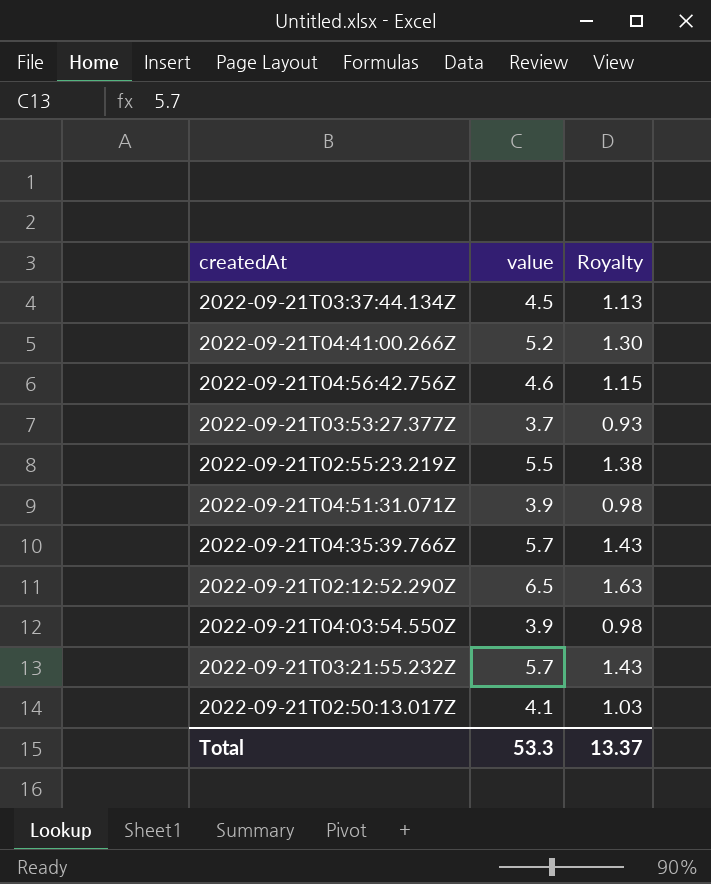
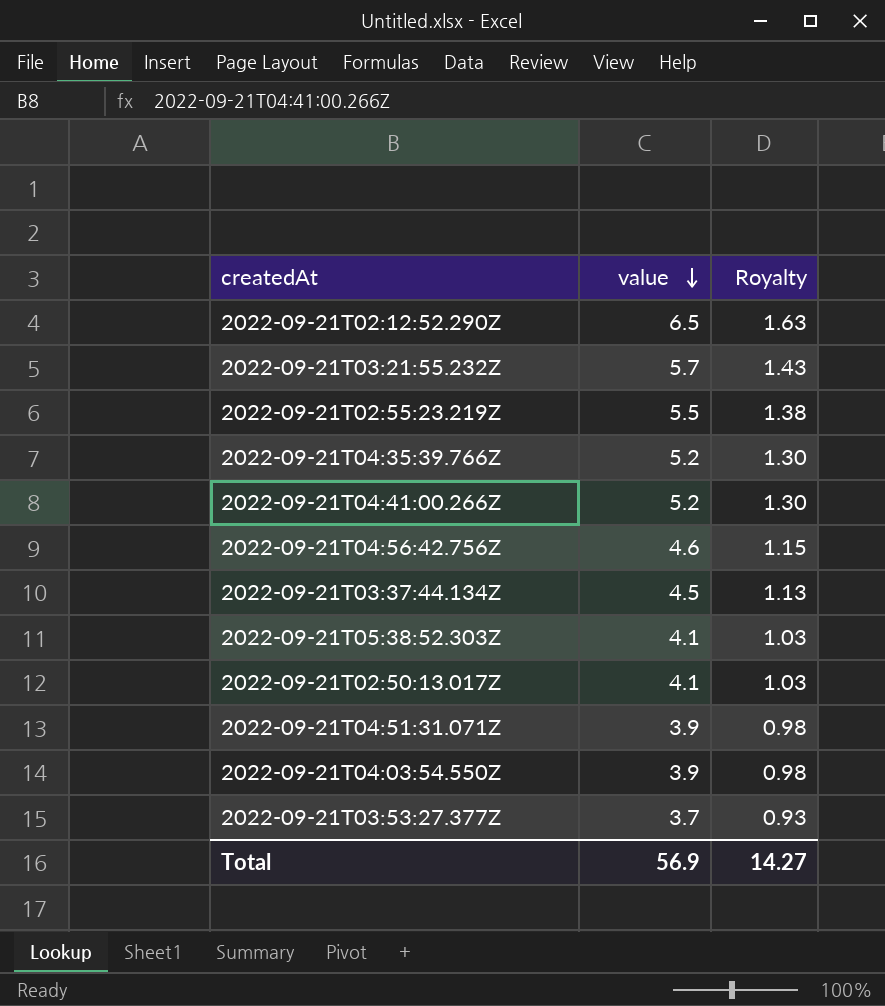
row order: none -> value descending
2022-09-21T04:35:39.766Z | value: 5.7 -> 5.2
2022-09-21T04:35:39.766Z | Royalty: 1.43 -> 1.30
row 2022-09-21T05:38:52.303Z: none -> 4.1 | 1.03
Total | value: 53.3 -> 56.9
Total | Royalty: 13.37 -> 14.27

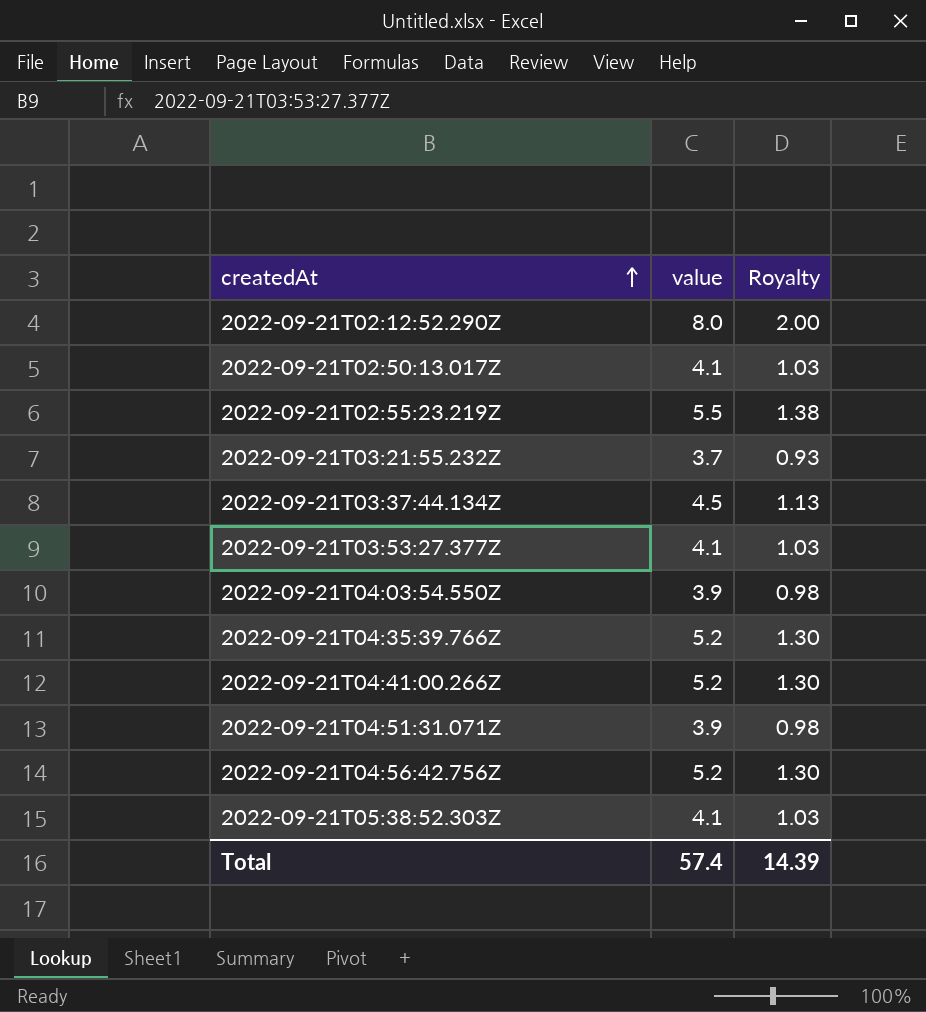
row order: value descending -> createdAt ascending
2022-09-21T02:12:52.290Z | value: 6.5 -> 8.0
2022-09-21T02:12:52.290Z | Royalty: 1.63 -> 2.00
2022-09-21T03:21:55.232Z | value: 5.7 -> 3.7
2022-09-21T03:21:55.232Z | Royalty: 1.43 -> 0.93
2022-09-21T03:53:27.377Z | value: 3.7 -> 4.1
2022-09-21T03:53:27.377Z | Royalty: 0.93 -> 1.03
2022-09-21T04:56:42.756Z | value: 4.6 -> 5.2
2022-09-21T04:56:42.756Z | Royalty: 1.15 -> 1.30
Total | value: 56.9 -> 57.4
Total | Royalty: 14.27 -> 14.39

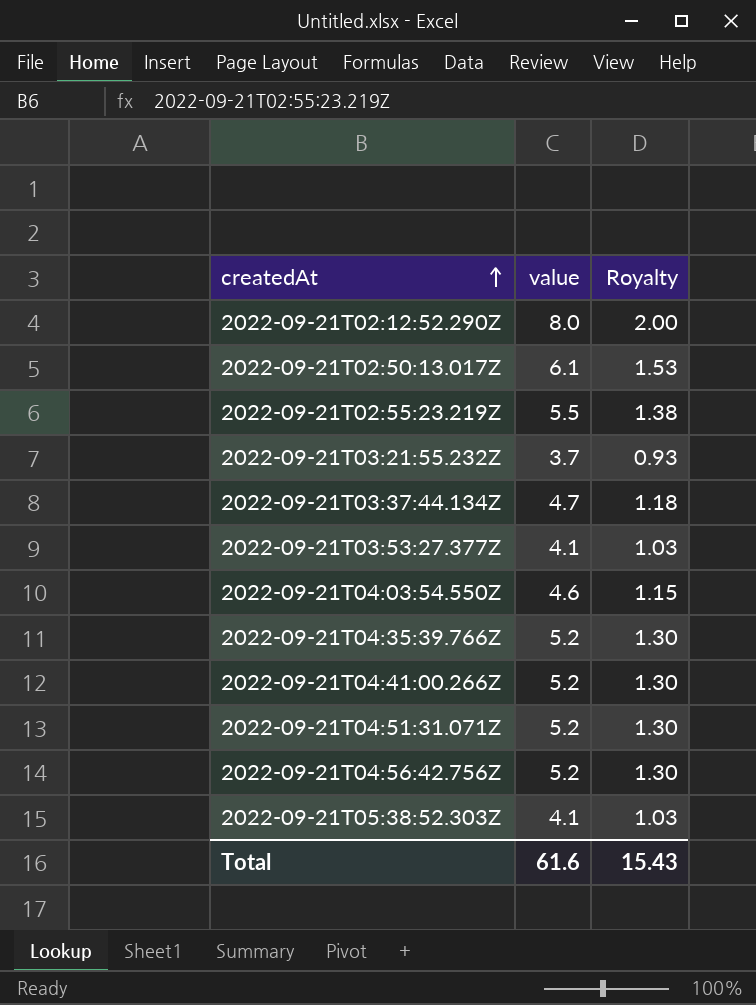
2022-09-21T02:50:13.017Z | value: 4.1 -> 6.1
2022-09-21T02:50:13.017Z | Royalty: 1.03 -> 1.53
2022-09-21T03:37:44.134Z | value: 4.5 -> 4.7
2022-09-21T03:37:44.134Z | Royalty: 1.13 -> 1.18
2022-09-21T04:03:54.550Z | value: 3.9 -> 4.6
2022-09-21T04:03:54.550Z | Royalty: 0.98 -> 1.15
2022-09-21T04:51:31.071Z | value: 3.9 -> 5.2
2022-09-21T04:51:31.071Z | Royalty: 0.98 -> 1.30
Total | value: 57.4 -> 61.6
Total | Royalty: 14.39 -> 15.43

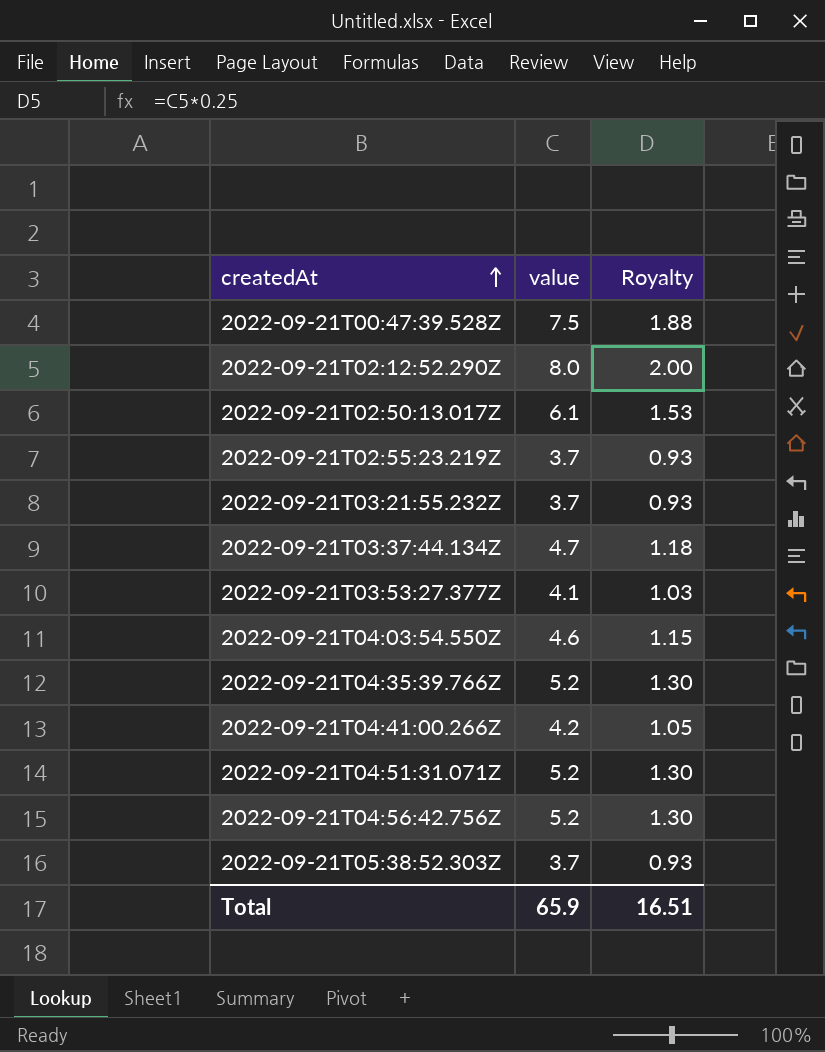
row 2022-09-21T00:47:39.528Z: none -> 7.5 | 1.88
2022-09-21T02:55:23.219Z | value: 5.5 -> 3.7
2022-09-21T02:55:23.219Z | Royalty: 1.38 -> 0.93
2022-09-21T04:41:00.266Z | value: 5.2 -> 4.2
2022-09-21T04:41:00.266Z | Royalty: 1.30 -> 1.05
2022-09-21T05:38:52.303Z | value: 4.1 -> 3.7
2022-09-21T05:38:52.303Z | Royalty: 1.03 -> 0.93
Total | value: 61.6 -> 65.9
Total | Royalty: 15.43 -> 16.51

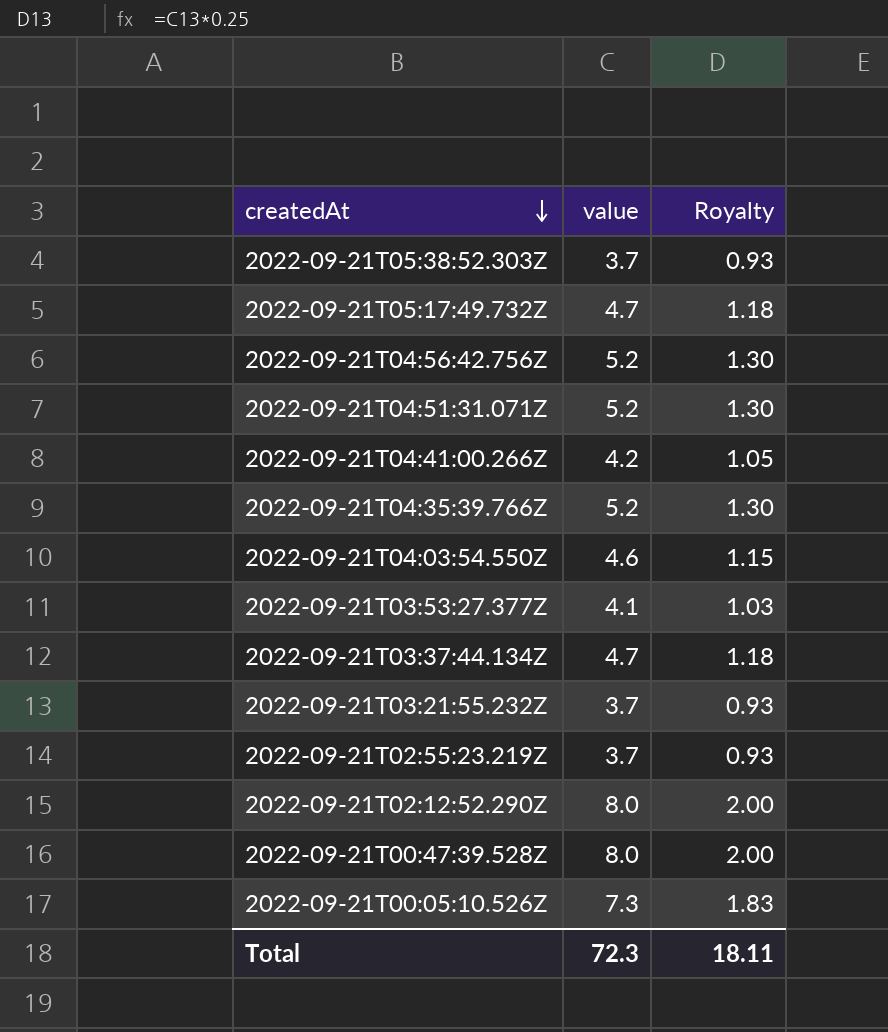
row order: createdAt ascending -> createdAt descending
row 2022-09-21T02:50:13.017Z: 6.1 | 1.53 -> none
row 2022-09-21T05:17:49.732Z: none -> 4.7 | 1.18
2022-09-21T00:47:39.528Z | value: 7.5 -> 8.0
2022-09-21T00:47:39.528Z | Royalty: 1.88 -> 2.00
row 2022-09-21T00:05:10.526Z: none -> 7.3 | 1.83
Total | value: 65.9 -> 72.3
Total | Royalty: 16.51 -> 18.11

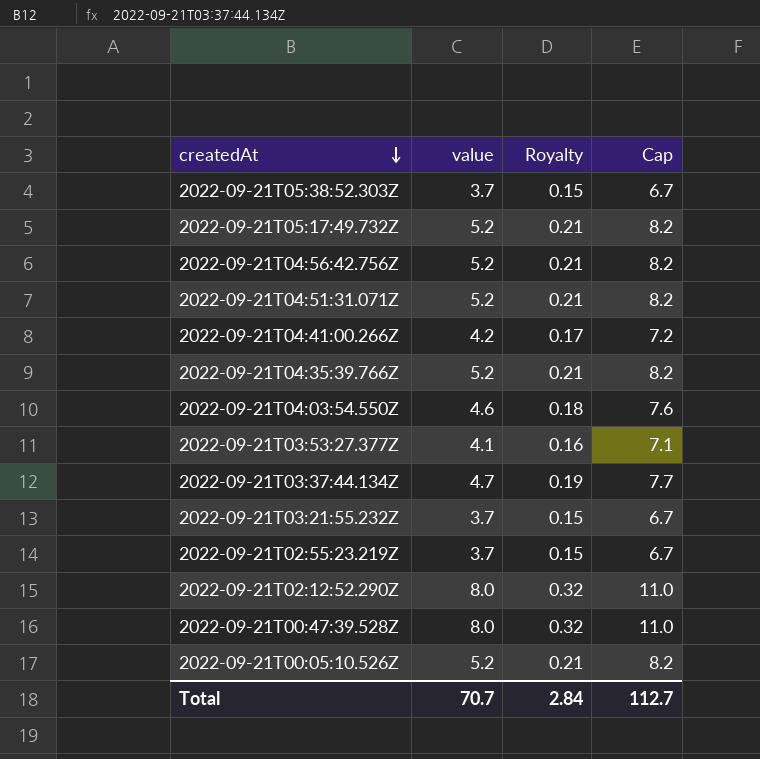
column Royalty | formula: [value] * 0.25 -> [value] * 0.04
column Cap | formula: none -> [value] + 3
2022-09-21T05:17:49.732Z | value: 4.7 -> 5.2
2022-09-21T00:05:10.526Z | value: 7.3 -> 5.2
Total | value: 72.3 -> 70.7
Total | Royalty: 18.11 -> 2.84

